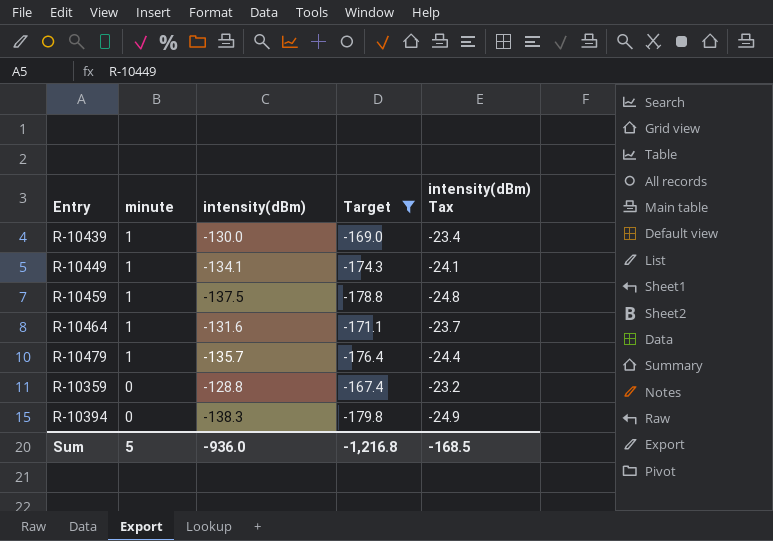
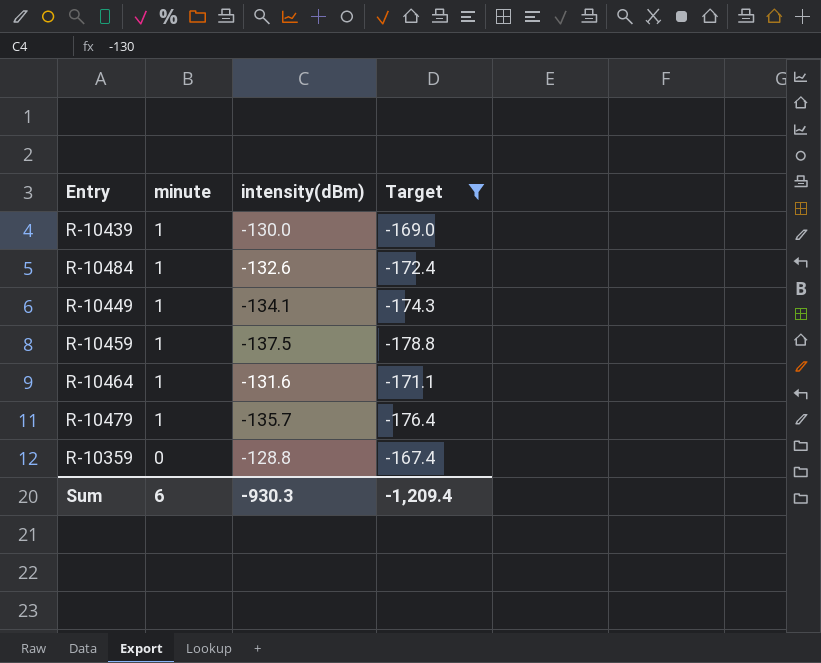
column intensity(dBm) Tax | formula: [intensity(dBm)] * 0.18 -> none
row R-10394: 0 | -138.3 | -179.8 | -24.9 -> none
row R-10484: none -> 1 | -132.6 | -172.4
Sum | minute: 5 -> 6
Sum | intensity(dBm): -936.0 -> -930.3
Sum | Target: -1,216.8 -> -1,209.4

